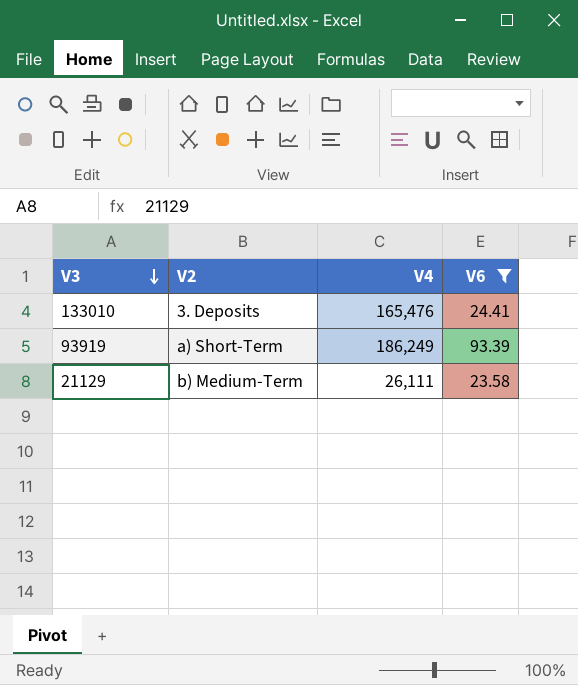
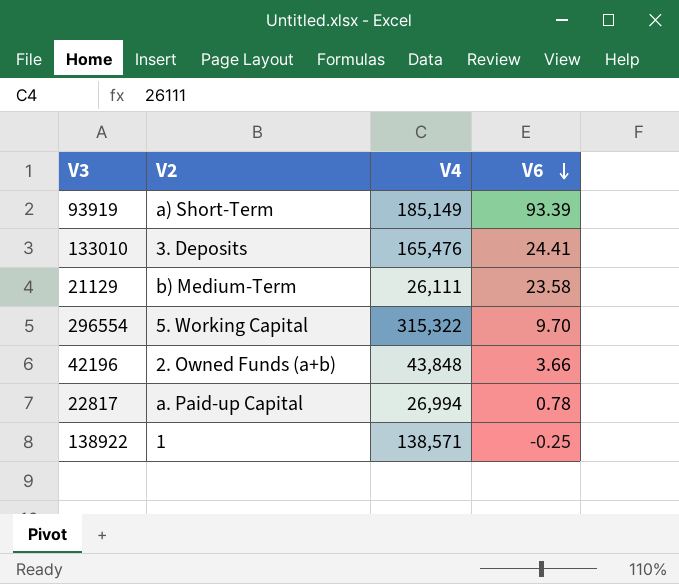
filter: V6 >= 23.58 -> none
row order: V3 descending -> V6 descending
93919 | V4: 186,249 -> 185,149

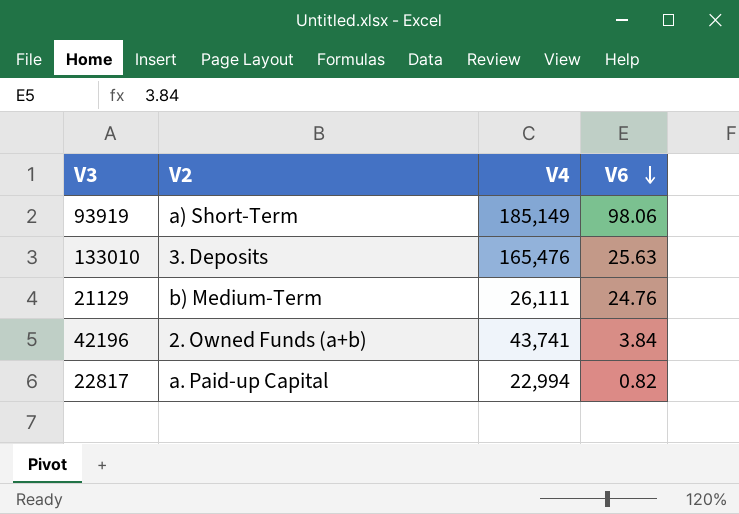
row 296554: 5. Working Capital | 315,322 | 9.70 -> none
row 138922: 1 | 138,571 | -0.25 -> none
93919 | V6: 93.39 -> 98.06
133010 | V6: 24.41 -> 25.63
21129 | V6: 23.58 -> 24.76
42196 | V4: 43,848 -> 43,741
42196 | V6: 3.66 -> 3.84
22817 | V4: 26,994 -> 22,994
22817 | V6: 0.78 -> 0.82

